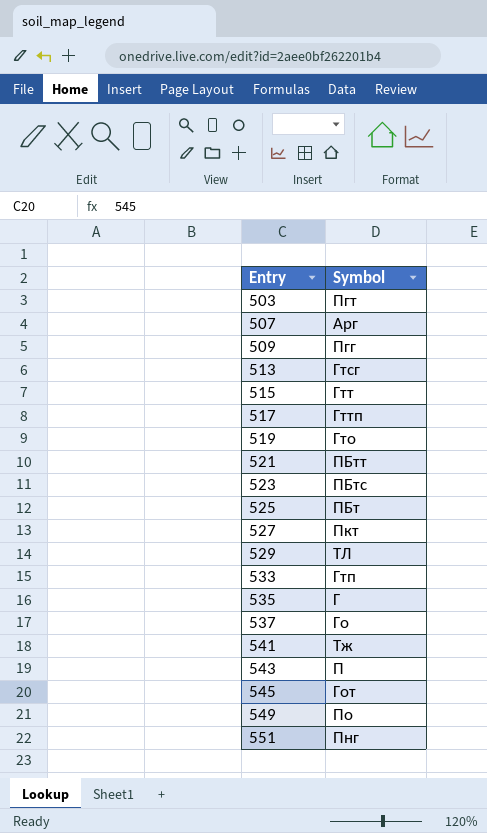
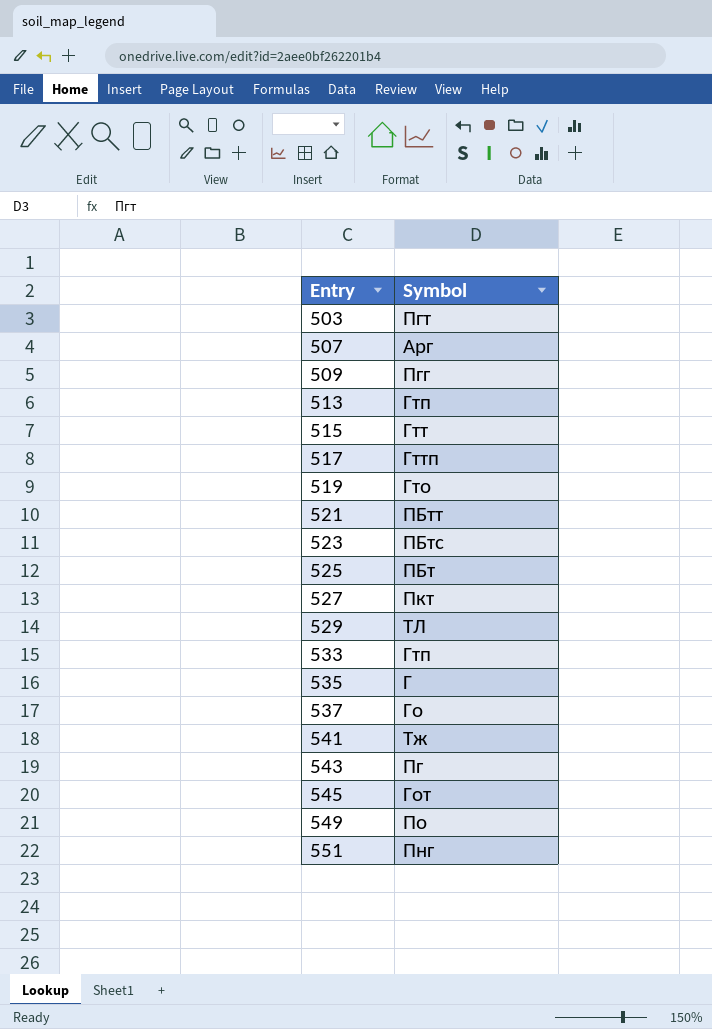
513 | Symbol: Гтсг -> Гтп
543 | Symbol: П -> Пг

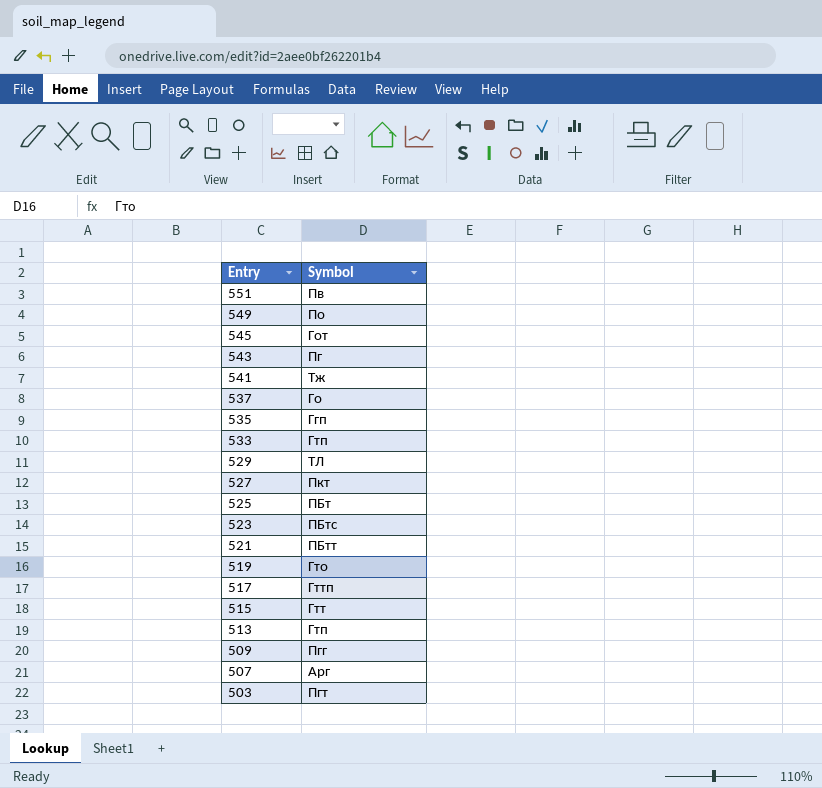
row order: Entry ascending -> Entry descending
551 | Symbol: Пнг -> Пв
535 | Symbol: Г -> Ггп

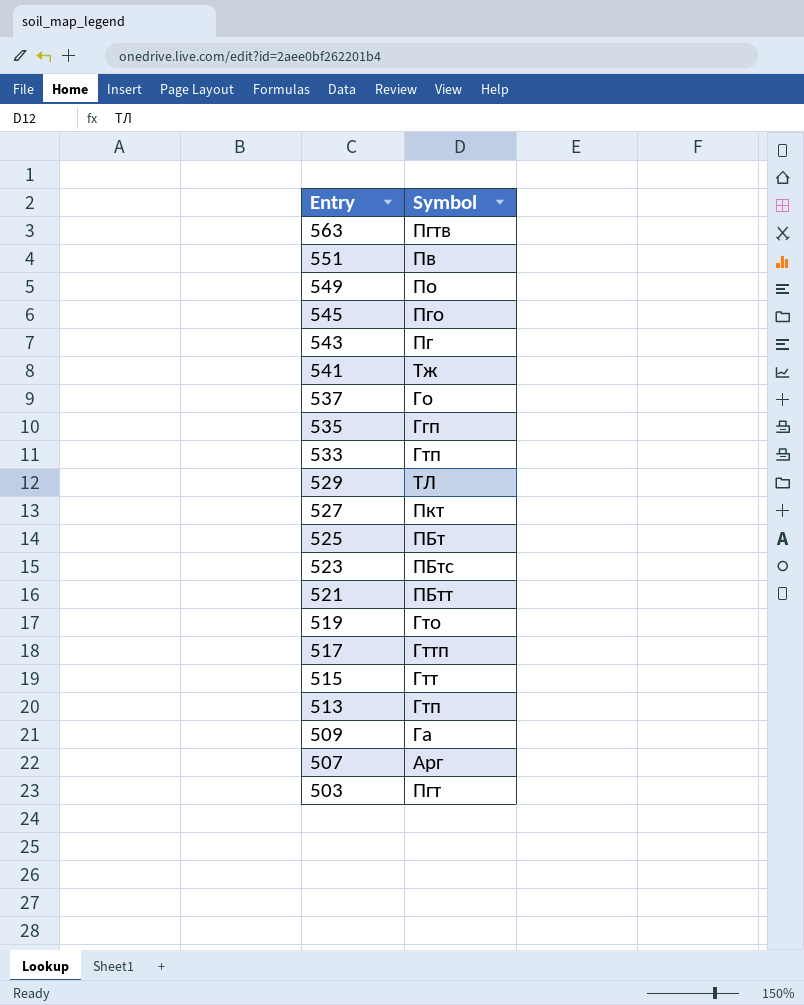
row 563: none -> Пгтв
545 | Symbol: Гот -> Пго
509 | Symbol: Пгг -> Га

